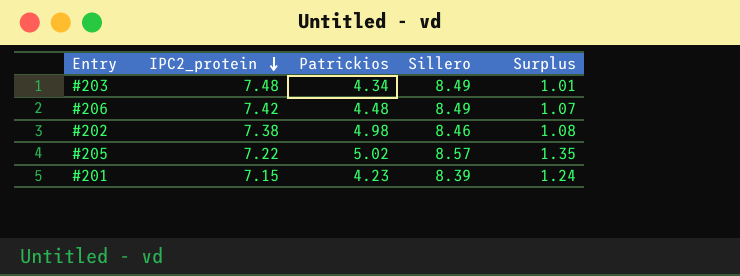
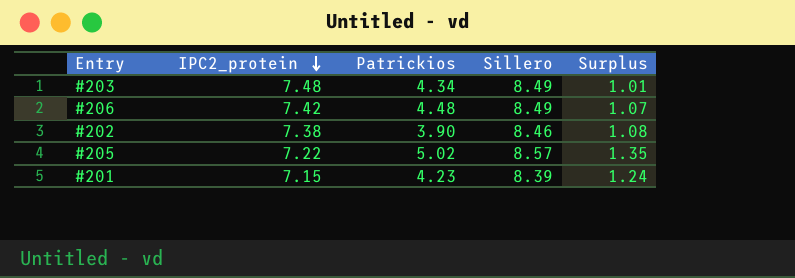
#202 | Patrickios: 4.98 -> 3.90

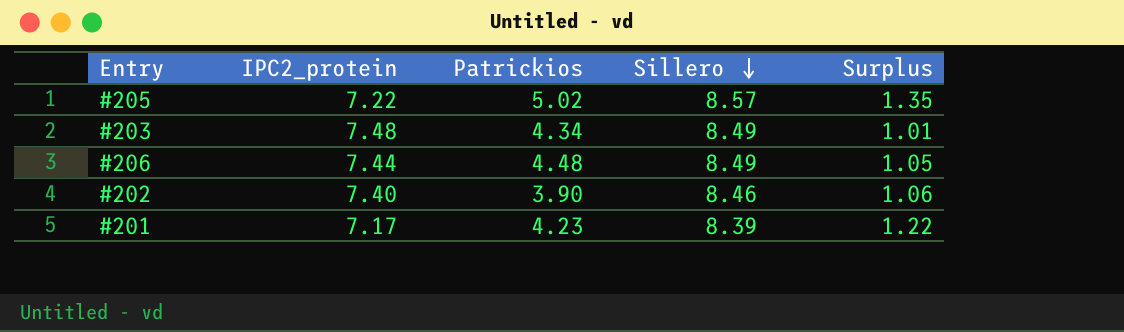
row order: IPC2_protein descending -> Sillero descending
#206 | IPC2_protein: 7.42 -> 7.44
#206 | Surplus: 1.07 -> 1.05
#202 | IPC2_protein: 7.38 -> 7.40
#202 | Surplus: 1.08 -> 1.06
#201 | IPC2_protein: 7.15 -> 7.17
#201 | Surplus: 1.24 -> 1.22

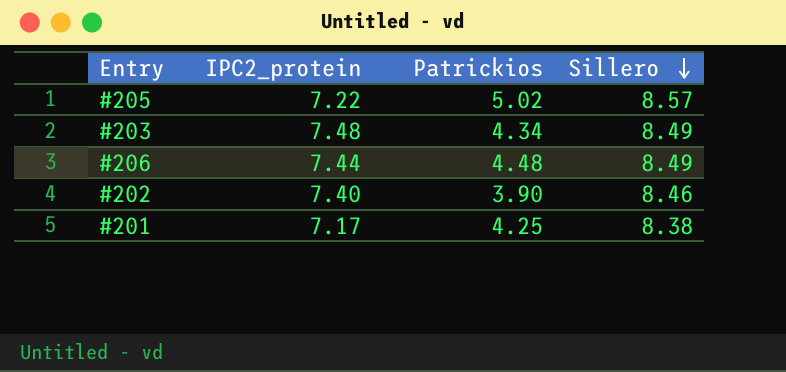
column Surplus | formula: [Sillero] - [IPC2_protein] -> none
#201 | Patrickios: 4.23 -> 4.25
#201 | Sillero: 8.39 -> 8.38

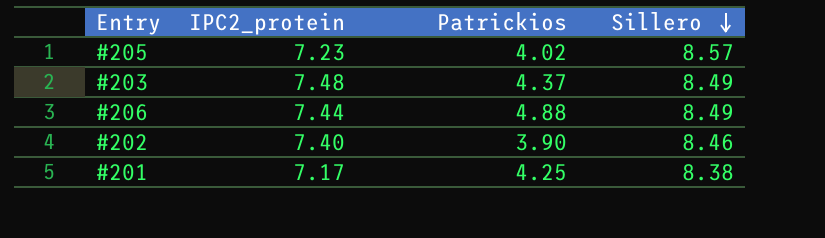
#205 | IPC2_protein: 7.22 -> 7.23
#205 | Patrickios: 5.02 -> 4.02
#203 | Patrickios: 4.34 -> 4.37
#206 | Patrickios: 4.48 -> 4.88

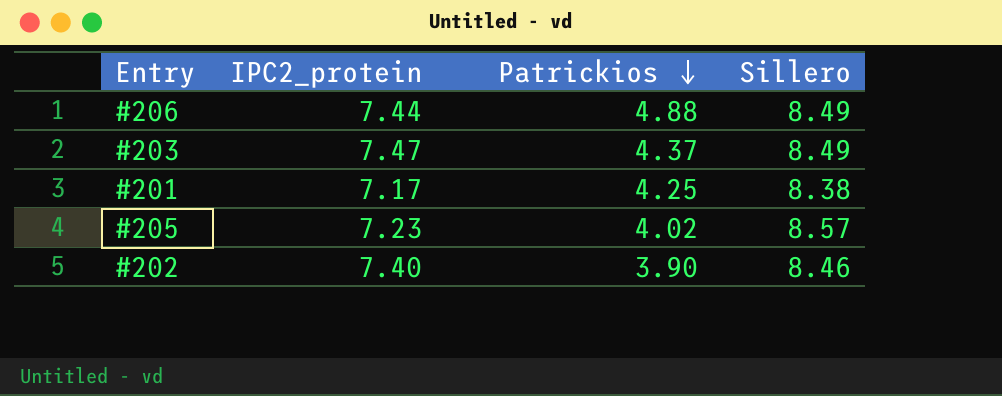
row order: Sillero descending -> Patrickios descending
#203 | IPC2_protein: 7.48 -> 7.47

